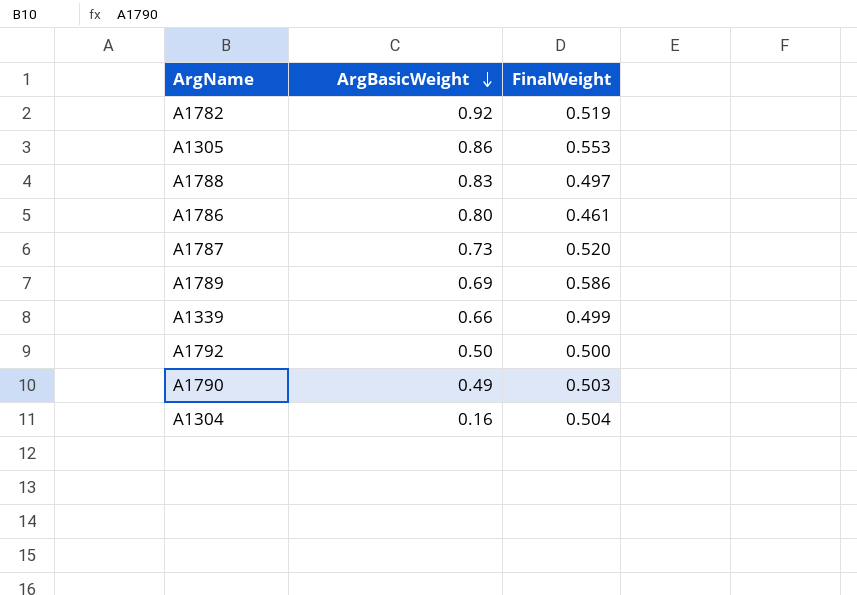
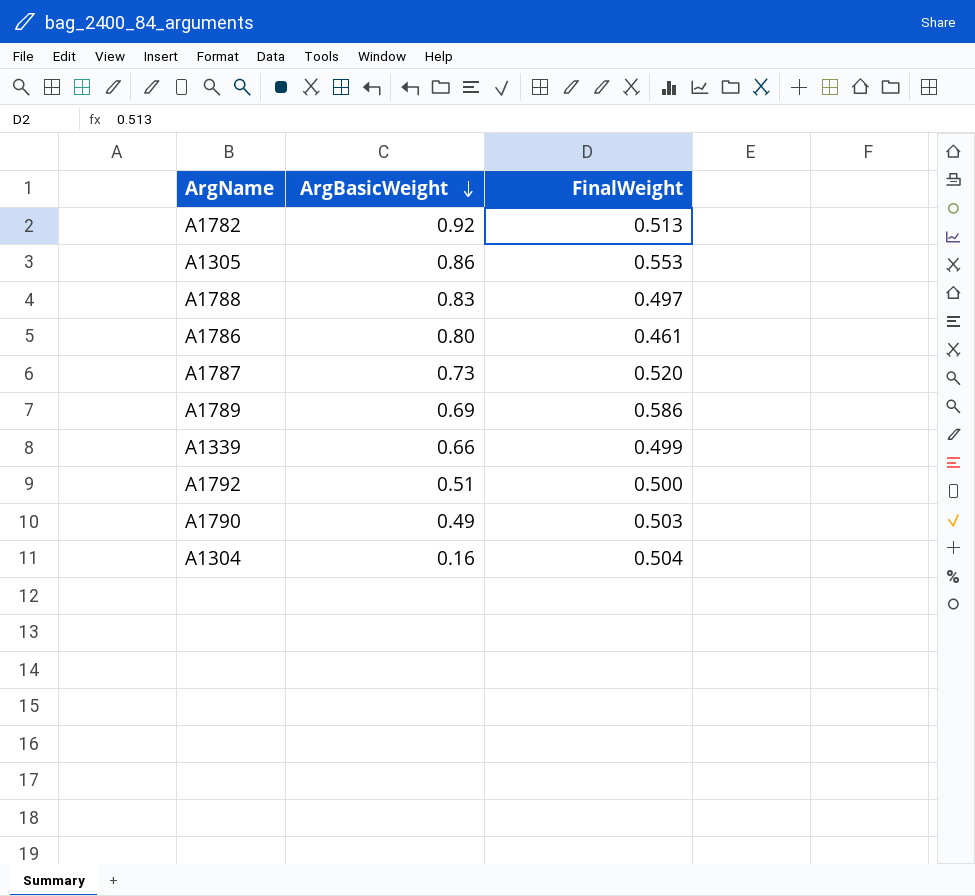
A1782 | FinalWeight: 0.519 -> 0.513
A1792 | ArgBasicWeight: 0.50 -> 0.51

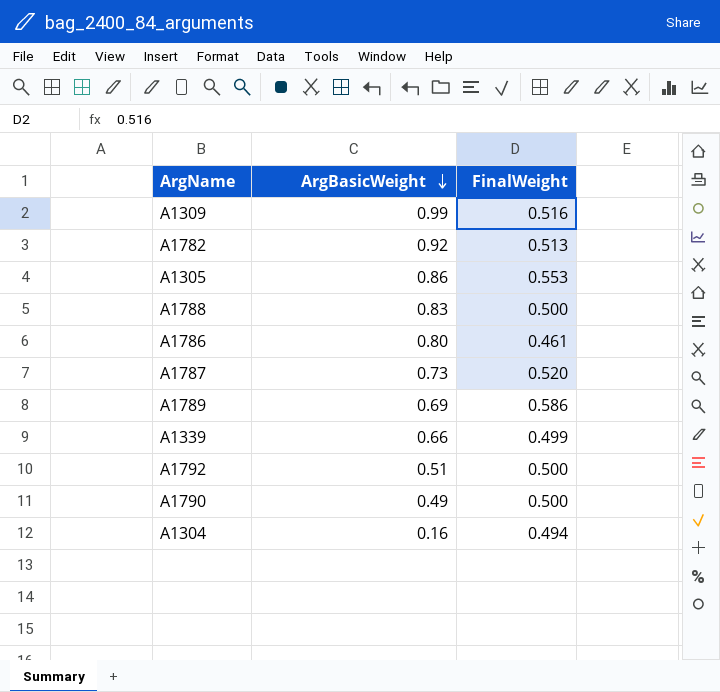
row A1309: none -> 0.99 | 0.516
A1788 | FinalWeight: 0.497 -> 0.500
A1790 | FinalWeight: 0.503 -> 0.500
A1304 | FinalWeight: 0.504 -> 0.494

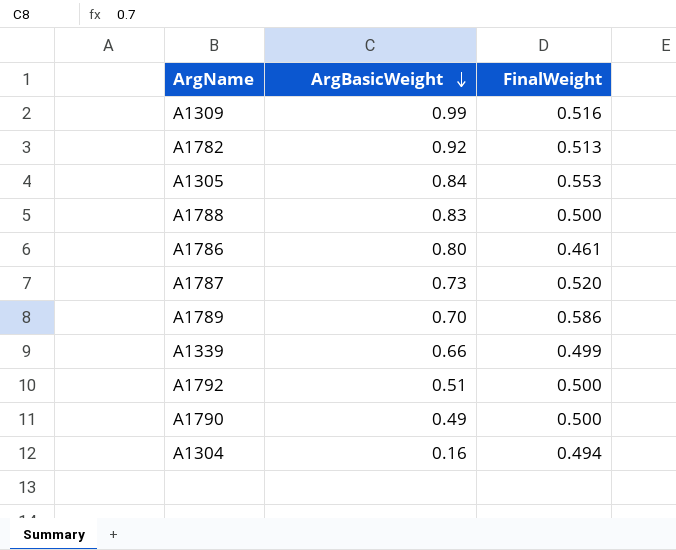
A1305 | ArgBasicWeight: 0.86 -> 0.84
A1789 | ArgBasicWeight: 0.69 -> 0.70

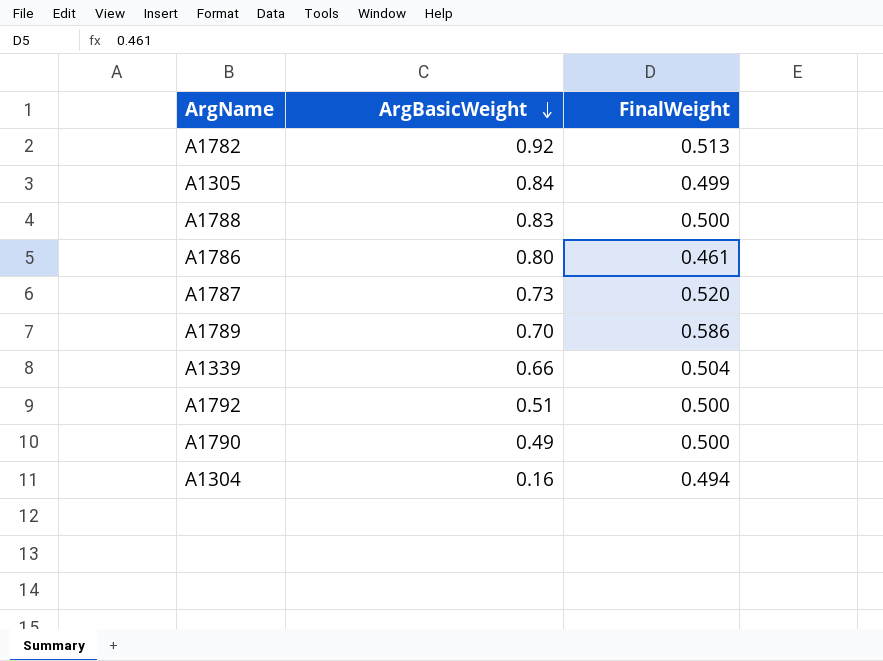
row A1309: 0.99 | 0.516 -> none
A1305 | FinalWeight: 0.553 -> 0.499
A1339 | FinalWeight: 0.499 -> 0.504

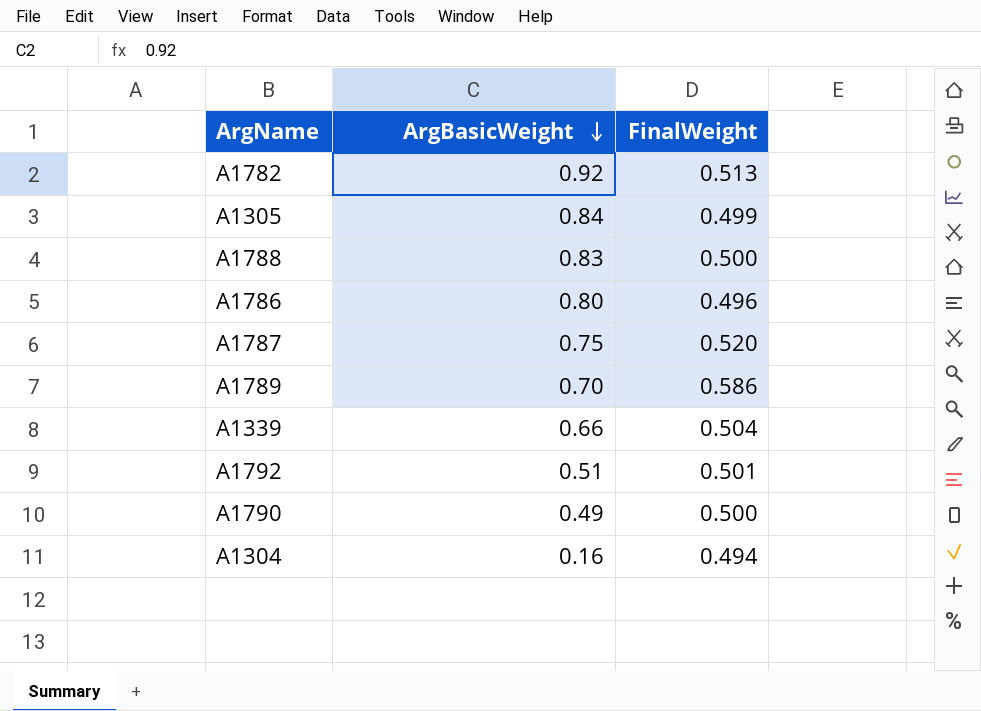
A1786 | FinalWeight: 0.461 -> 0.496
A1787 | ArgBasicWeight: 0.73 -> 0.75
A1792 | FinalWeight: 0.500 -> 0.501

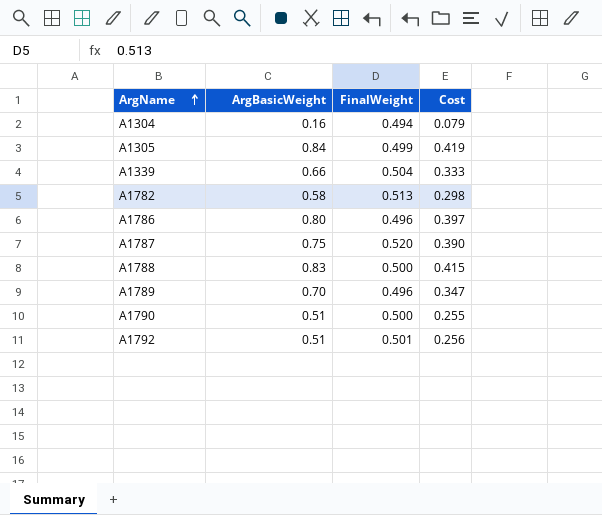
row order: ArgBasicWeight descending -> ArgName ascending
column Cost | formula: none -> [ArgBasicWeight] * [FinalWeight]
A1782 | ArgBasicWeight: 0.92 -> 0.58
A1789 | FinalWeight: 0.586 -> 0.496
A1790 | ArgBasicWeight: 0.49 -> 0.51

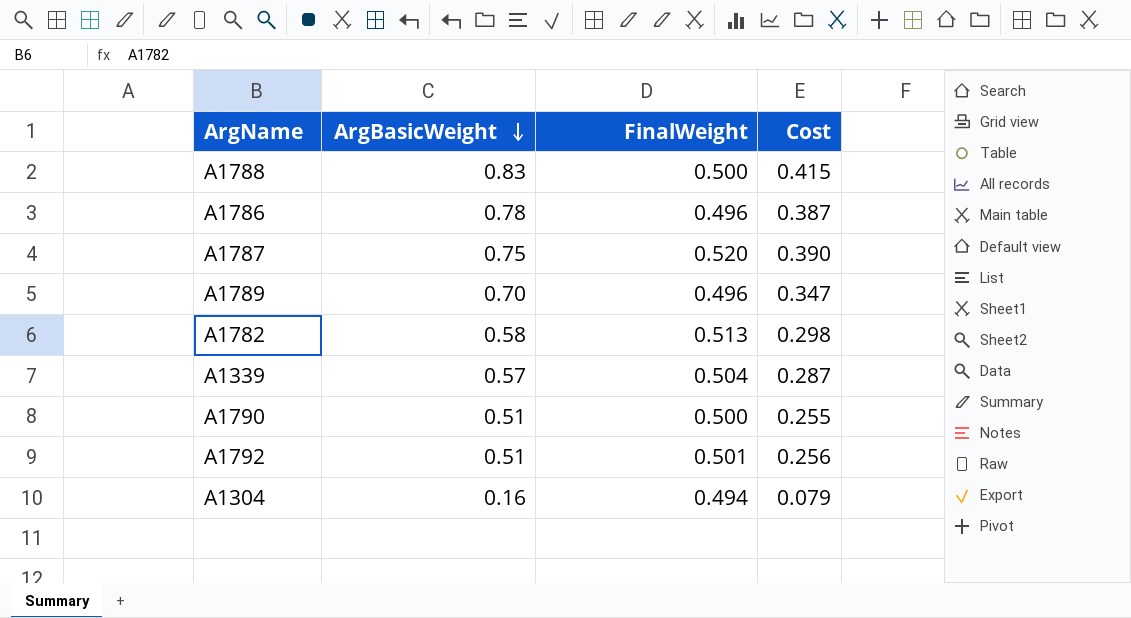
row order: ArgName ascending -> ArgBasicWeight descending
row A1305: 0.84 | 0.499 | 0.419 -> none
A1786 | ArgBasicWeight: 0.80 -> 0.78
A1786 | Cost: 0.397 -> 0.387
A1339 | ArgBasicWeight: 0.66 -> 0.57
A1339 | Cost: 0.333 -> 0.287

